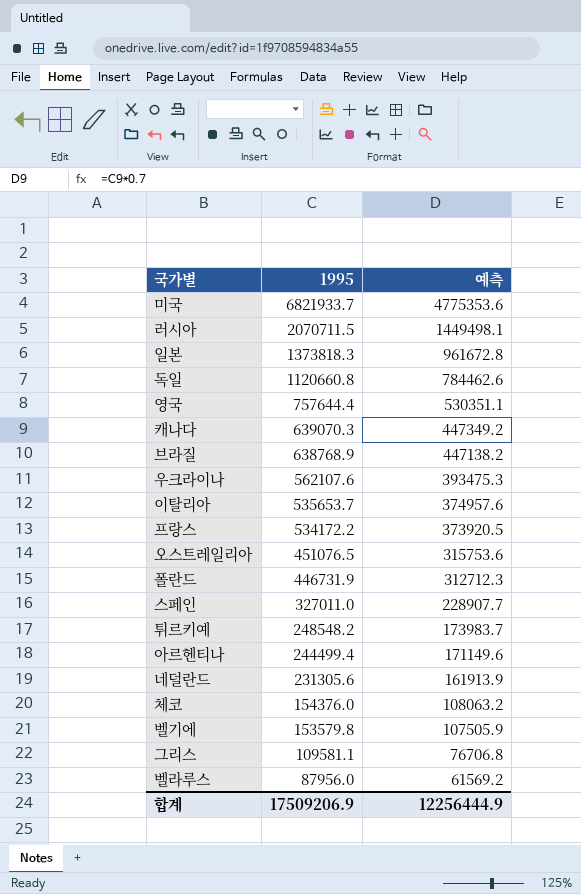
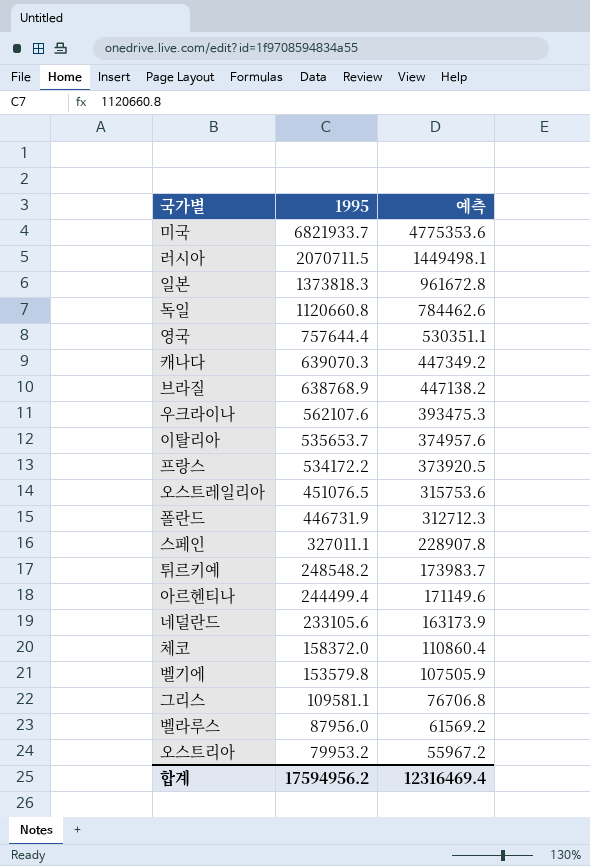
스페인 | 1995: 327011.0 -> 327011.1
스페인 | 예측: 228907.7 -> 228907.8
네덜란드 | 1995: 231305.6 -> 233105.6
네덜란드 | 예측: 161913.9 -> 163173.9
체코 | 1995: 154376.0 -> 158372.0
체코 | 예측: 108063.2 -> 110860.4
row 오스트리아: none -> 79953.2 | 55967.2
합계 | 1995: 17509206.9 -> 17594956.2
합계 | 예측: 12256444.9 -> 12316469.4

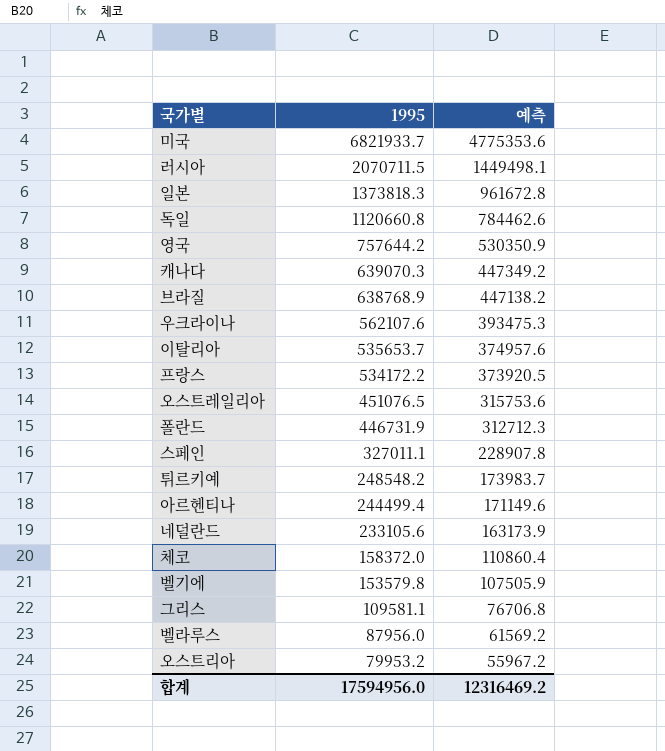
영국 | 1995: 757644.4 -> 757644.2
영국 | 예측: 530351.1 -> 530350.9
합계 | 1995: 17594956.2 -> 17594956.0
합계 | 예측: 12316469.4 -> 12316469.2

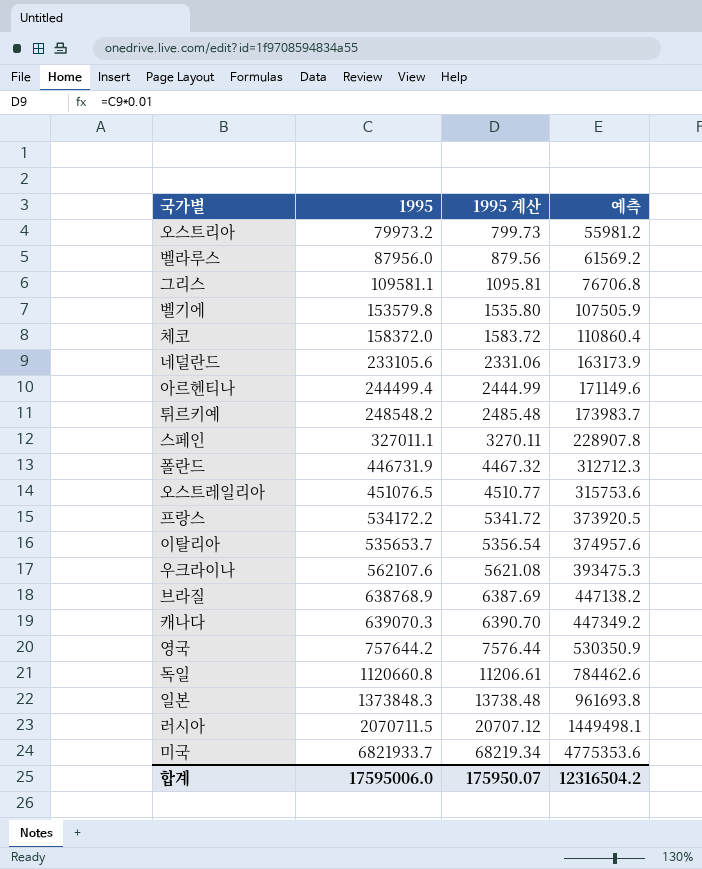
row order: 1995 descending -> 1995 ascending
column 1995 계산 | formula: none -> [1995] * 0.01
오스트리아 | 1995: 79953.2 -> 79973.2
오스트리아 | 예측: 55967.2 -> 55981.2
일본 | 1995: 1373818.3 -> 1373848.3
일본 | 예측: 961672.8 -> 961693.8
합계 | 1995: 17594956.0 -> 17595006.0
합계 | 예측: 12316469.2 -> 12316504.2

